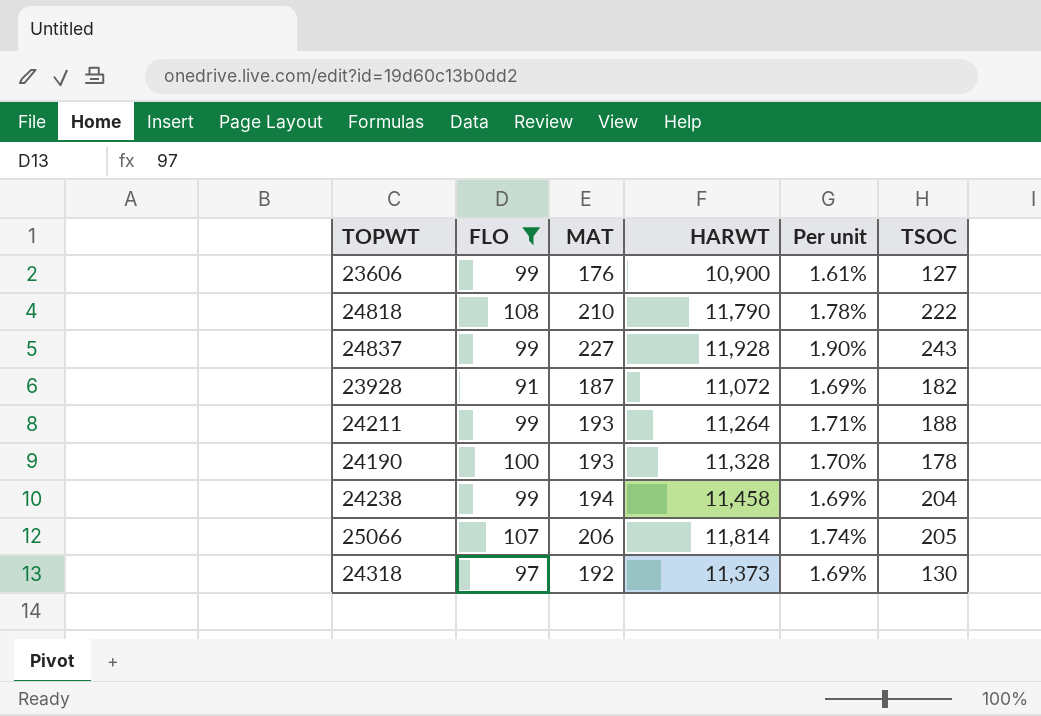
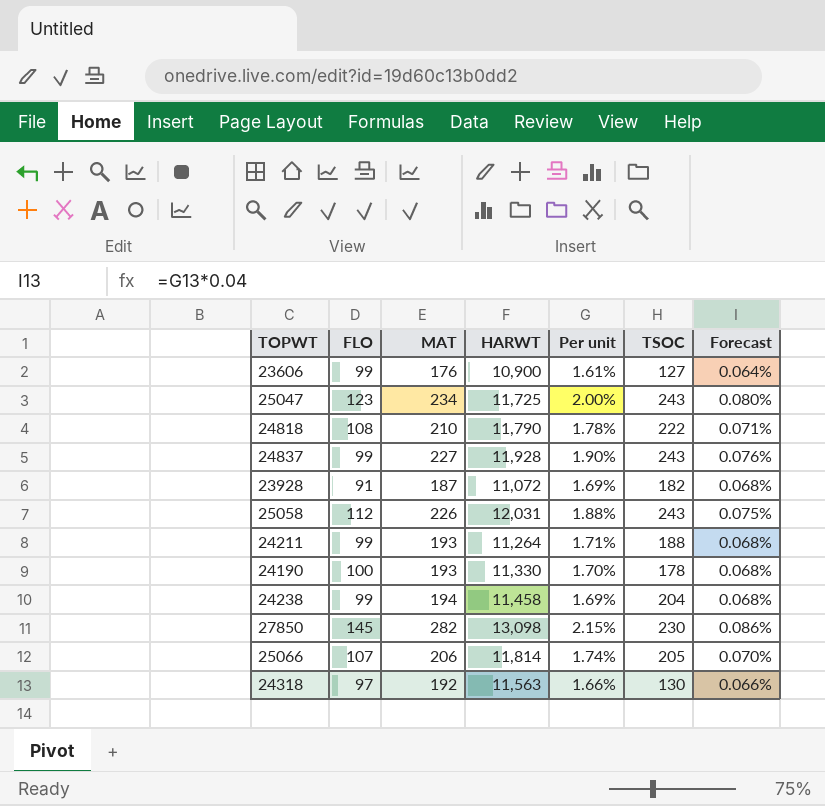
filter: FLO <= 108 -> none
column Forecast | formula: none -> [Per unit] * 0.04
24190 | HARWT: 11,328 -> 11,330
24318 | HARWT: 11,373 -> 11,563
24318 | Per unit: 1.69% -> 1.66%

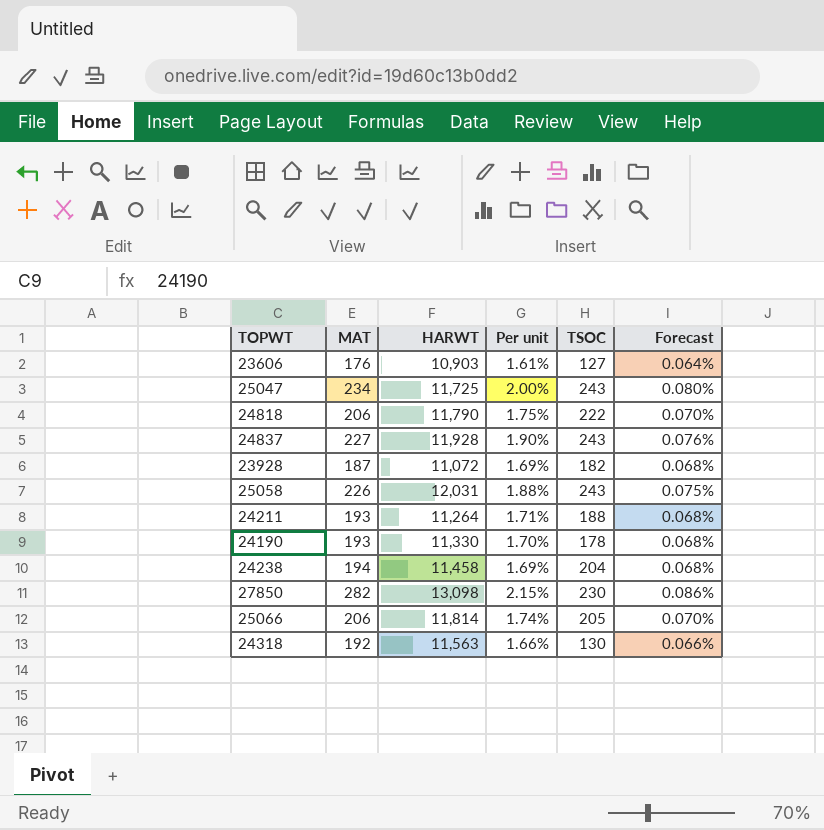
column FLO | position: 2 -> none
23606 | HARWT: 10,900 -> 10,903
24818 | MAT: 210 -> 206
24818 | Per unit: 1.78% -> 1.75%
24818 | Forecast: 0.071% -> 0.070%

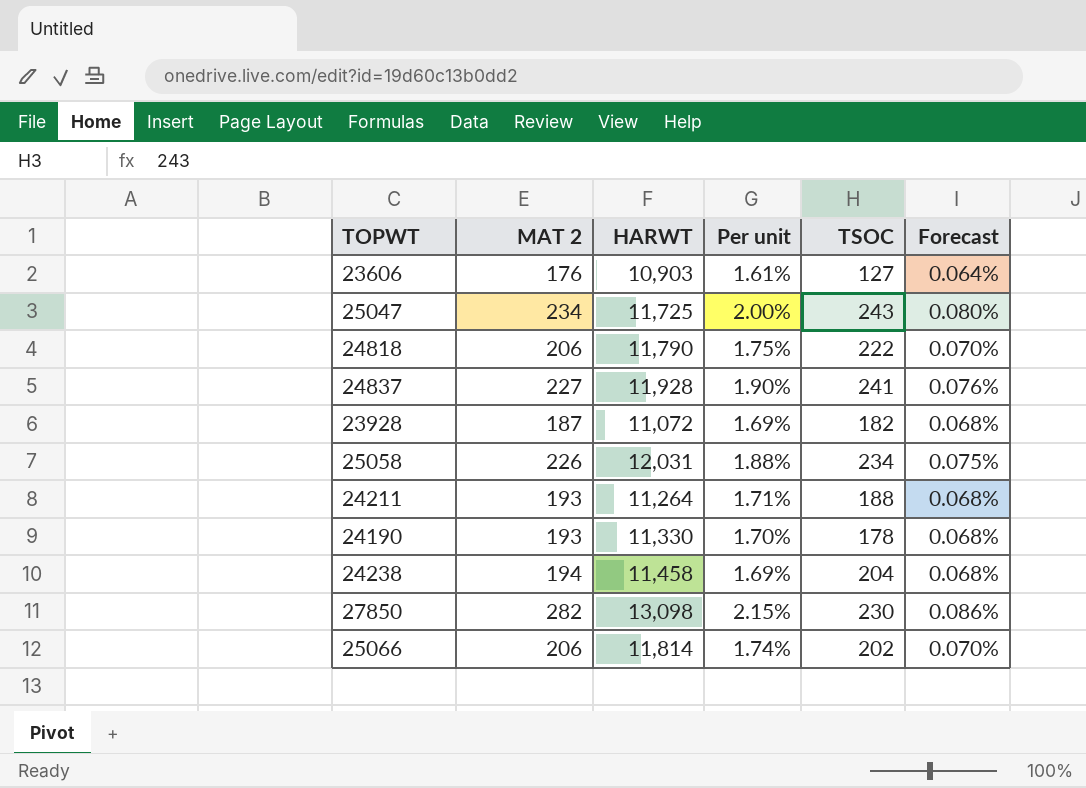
column name: MAT -> MAT 2
row 24318: 192 | 11,563 | 1.66% | 130 | 0.066% -> none
24837 | TSOC: 243 -> 241
25058 | TSOC: 243 -> 234
25066 | TSOC: 205 -> 202

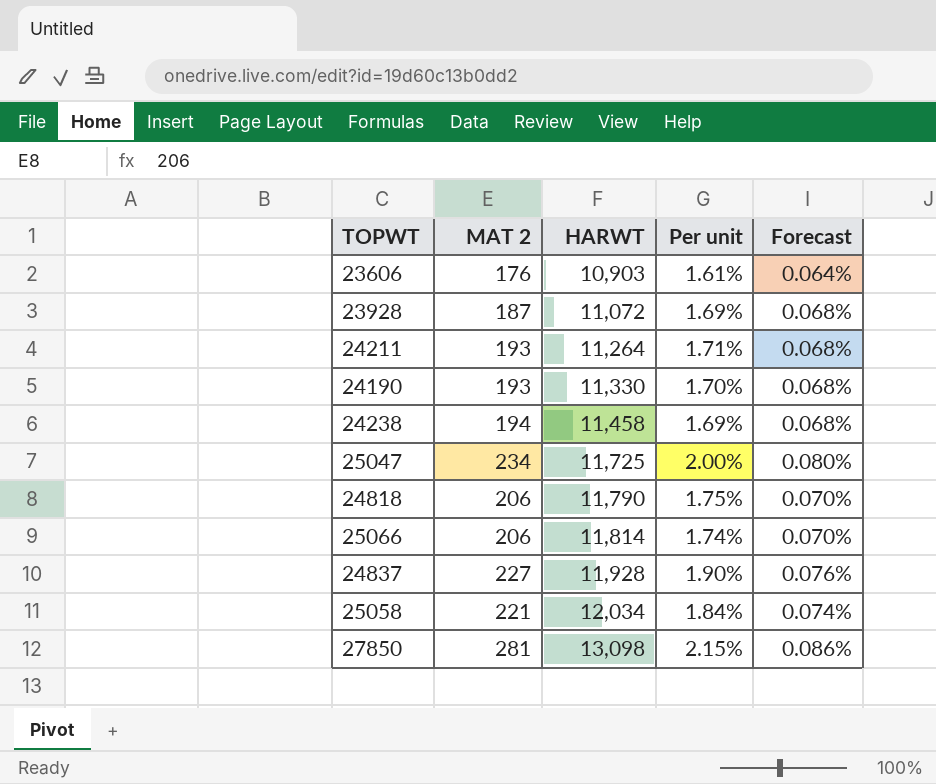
row order: none -> HARWT ascending
column TSOC | position: 5 -> none
25058 | MAT 2: 226 -> 221
25058 | HARWT: 12,031 -> 12,034
25058 | Per unit: 1.88% -> 1.84%
25058 | Forecast: 0.075% -> 0.074%
27850 | MAT 2: 282 -> 281

